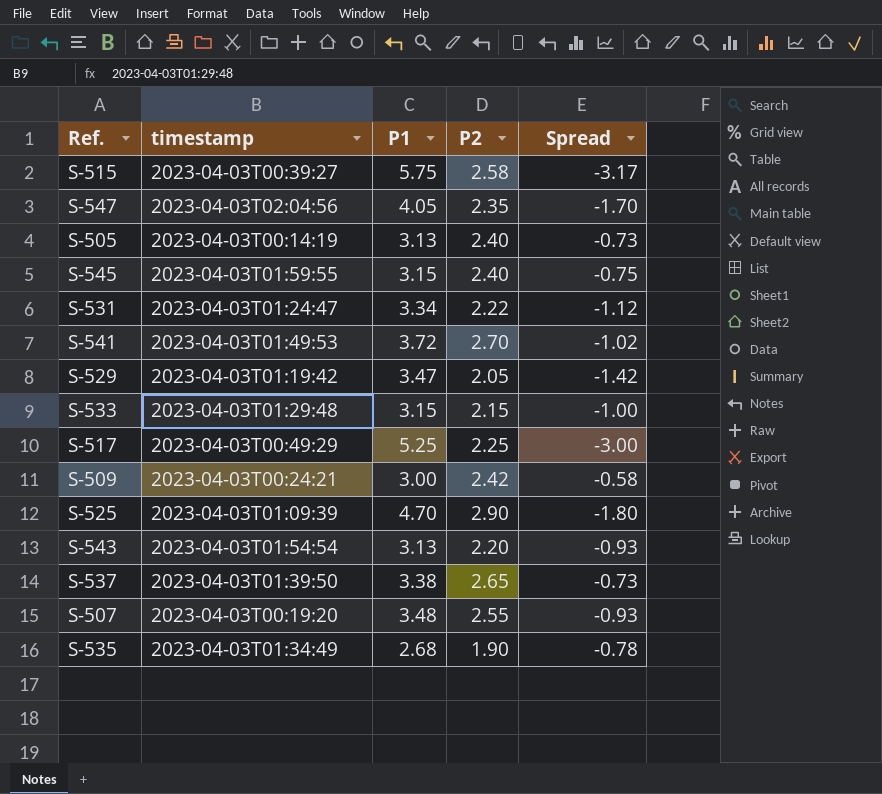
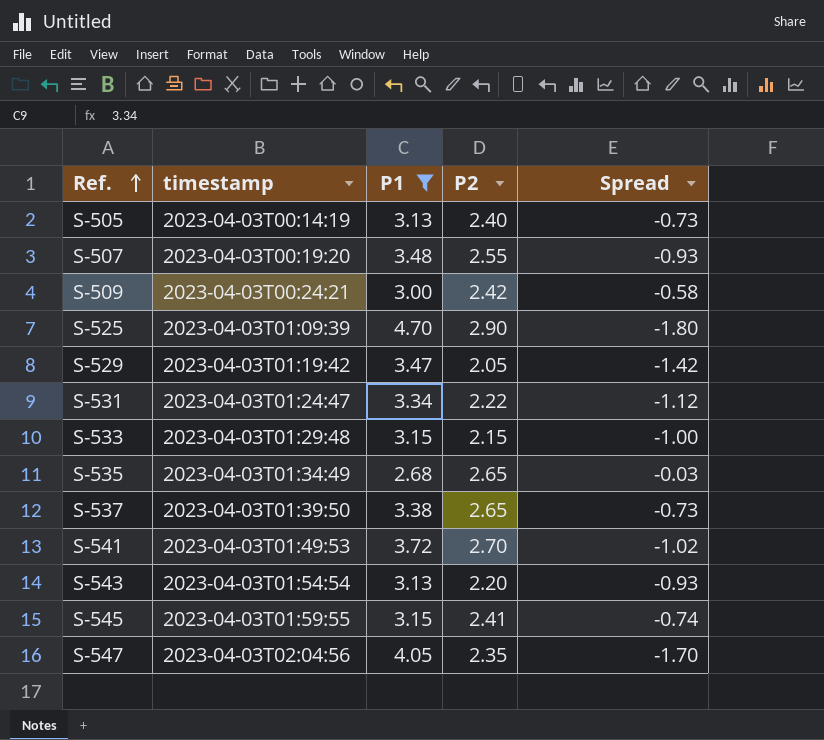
filter: none -> P1 <= 4.70
row order: none -> Ref. ascending
S-535 | P2: 1.90 -> 2.65
S-535 | Spread: -0.78 -> -0.03
S-545 | P2: 2.40 -> 2.41
S-545 | Spread: -0.75 -> -0.74

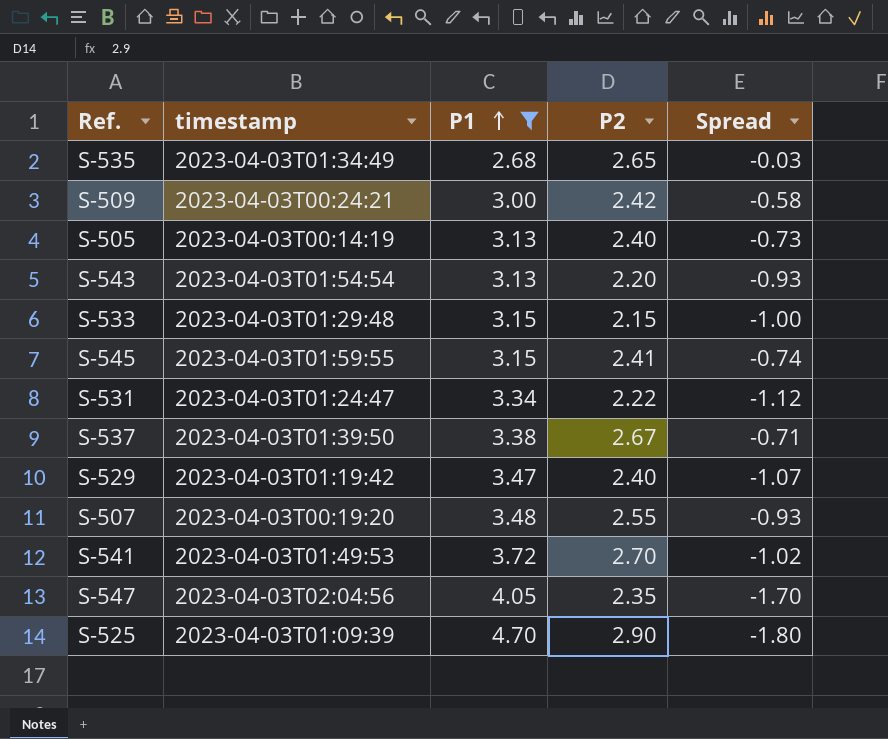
row order: Ref. ascending -> P1 ascending
S-537 | P2: 2.65 -> 2.67
S-537 | Spread: -0.73 -> -0.71
S-529 | P2: 2.05 -> 2.40
S-529 | Spread: -1.42 -> -1.07

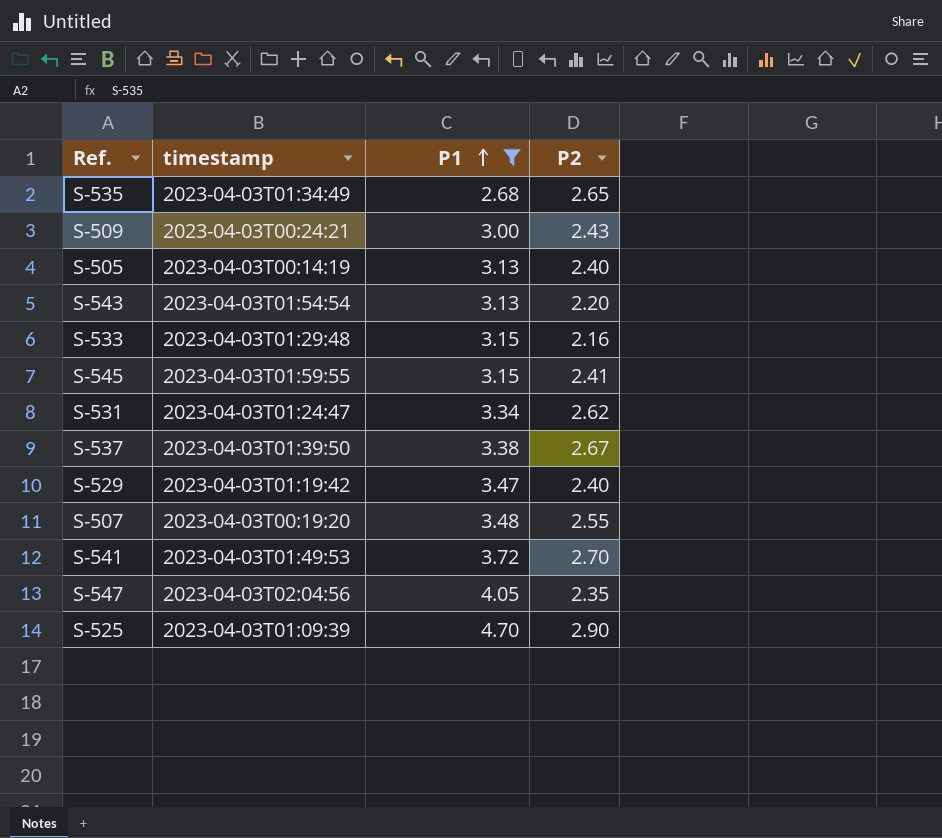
column Spread | formula: [P2] - [P1] -> none
S-509 | P2: 2.42 -> 2.43
S-533 | P2: 2.15 -> 2.16
S-531 | P2: 2.22 -> 2.62

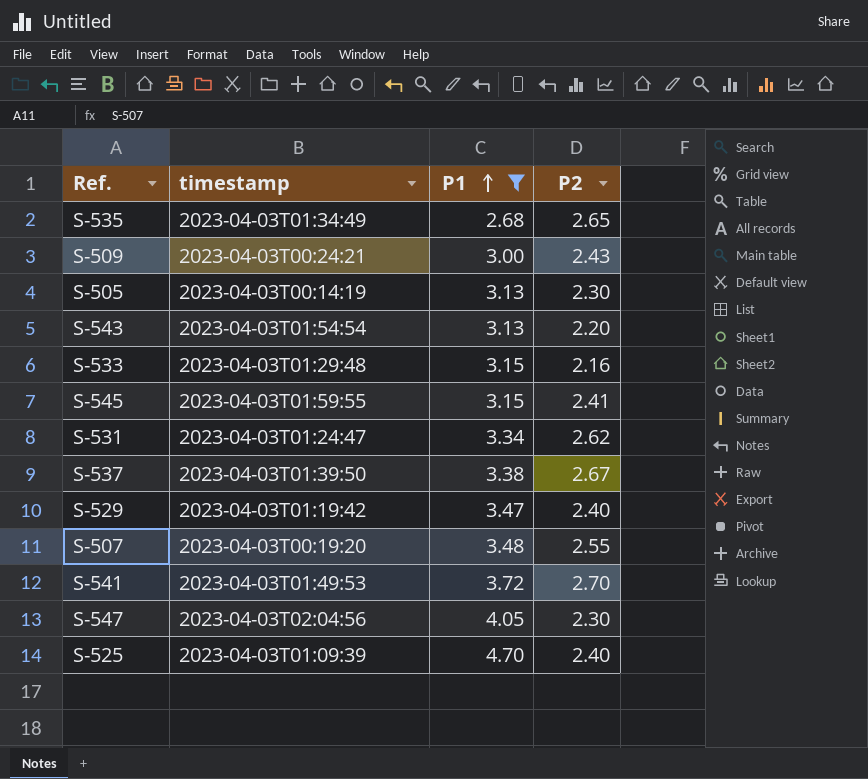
S-505 | P2: 2.40 -> 2.30
S-547 | P2: 2.35 -> 2.30
S-525 | P2: 2.90 -> 2.40

